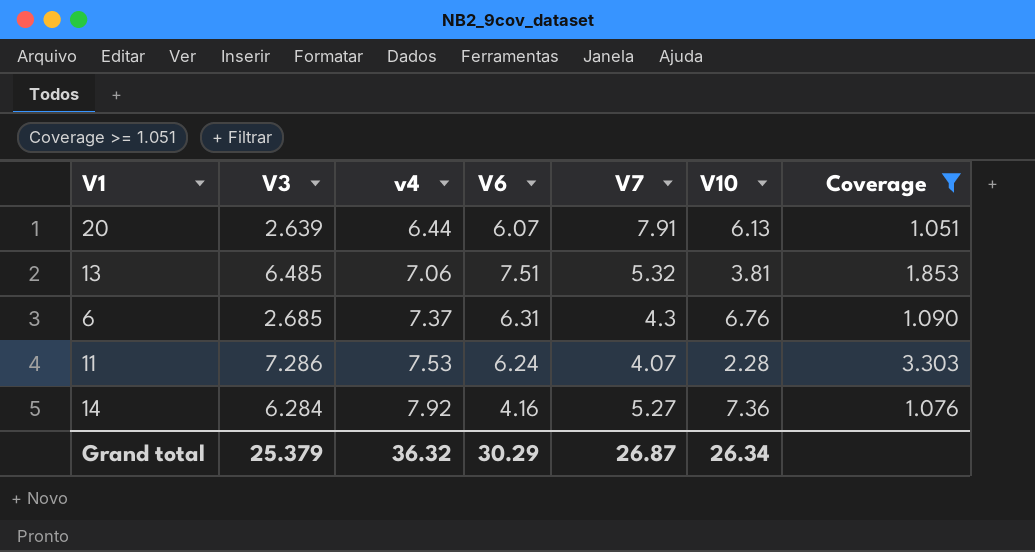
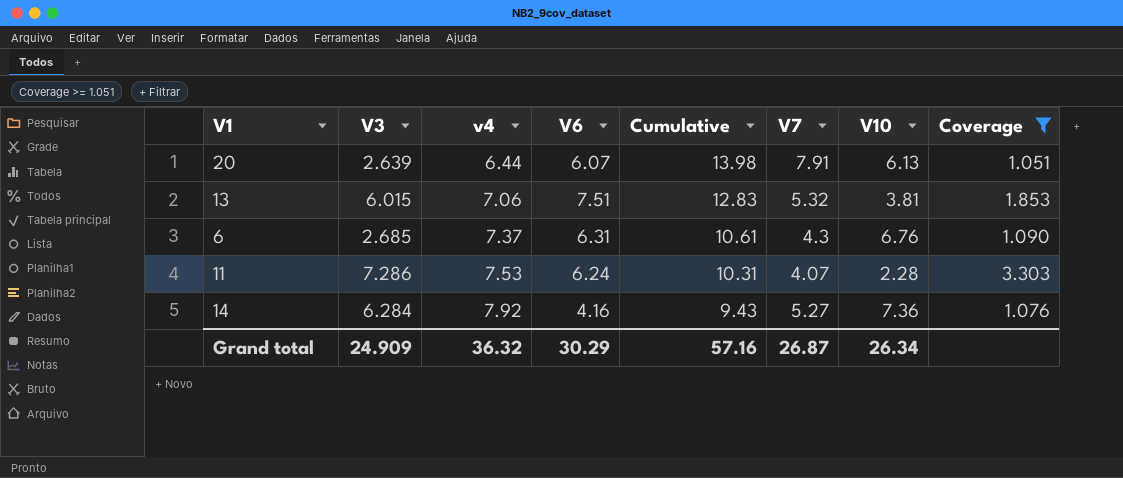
column Cumulative | formula: none -> [V6] + [V7]
13 | V3: 6.485 -> 6.015
Grand total | V3: 25.379 -> 24.909

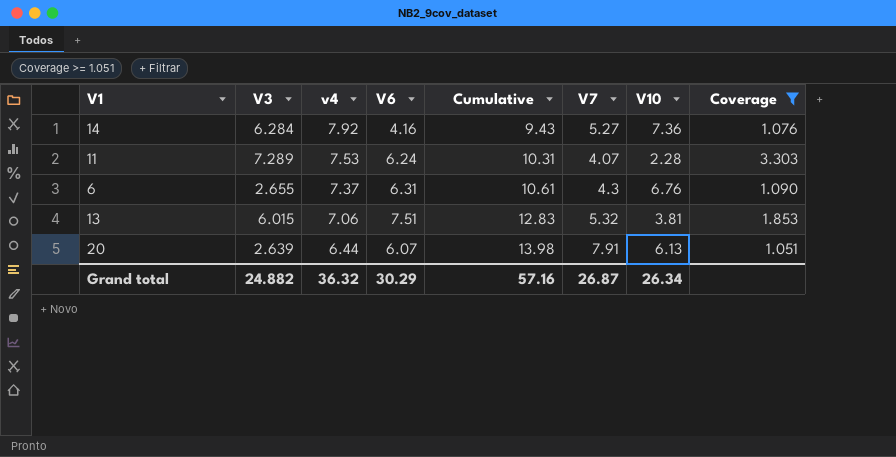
row order: v4 ascending -> v4 descending
11 | V3: 7.286 -> 7.289
6 | V3: 2.685 -> 2.655
Grand total | V3: 24.909 -> 24.882

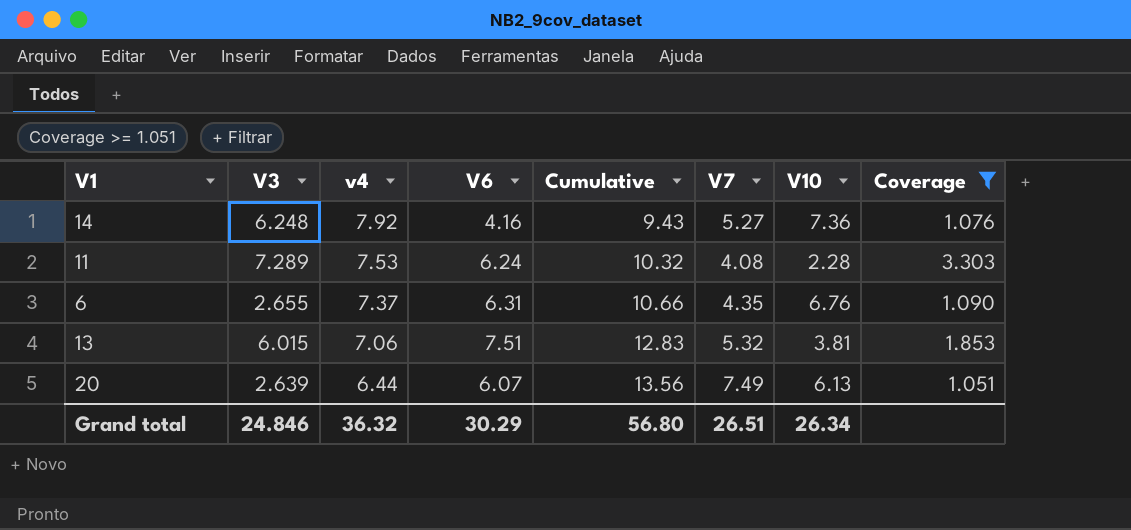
14 | V3: 6.284 -> 6.248
11 | Cumulative: 10.31 -> 10.32
11 | V7: 4.07 -> 4.08
6 | Cumulative: 10.61 -> 10.66
6 | V7: 4.3 -> 4.35
20 | Cumulative: 13.98 -> 13.56
20 | V7: 7.91 -> 7.49
Grand total | V3: 24.882 -> 24.846
Grand total | Cumulative: 57.16 -> 56.80
Grand total | V7: 26.87 -> 26.51

